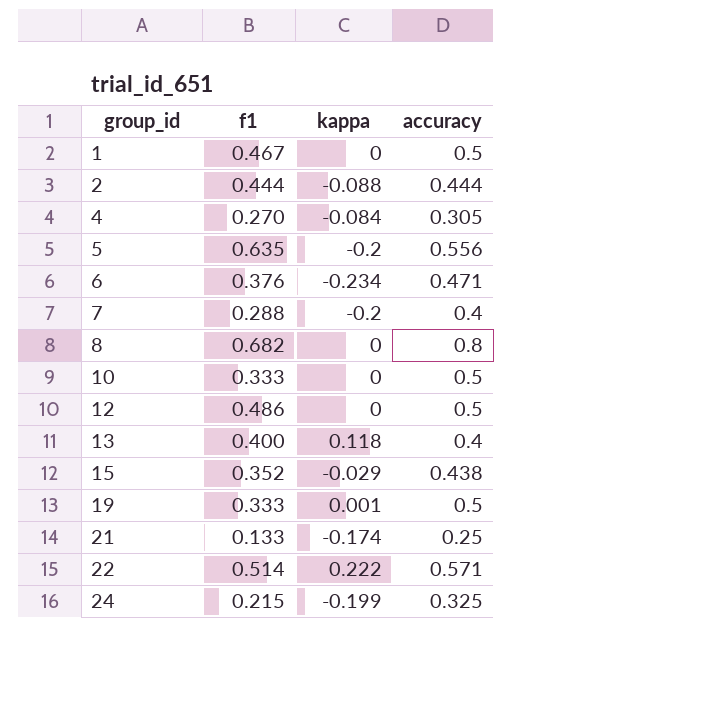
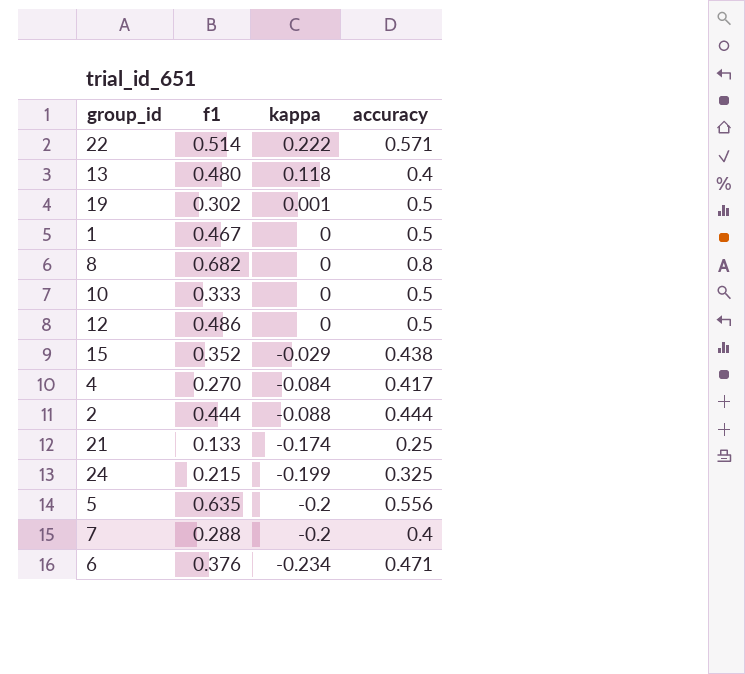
row order: group_id ascending -> kappa descending
13 | f1: 0.400 -> 0.480
19 | f1: 0.333 -> 0.302
4 | accuracy: 0.305 -> 0.417

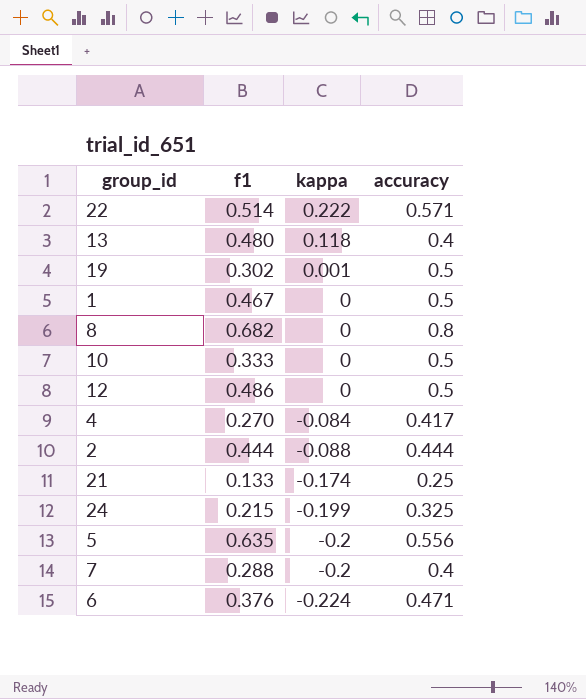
row 15: 0.352 | -0.029 | 0.438 -> none
6 | kappa: -0.234 -> -0.224

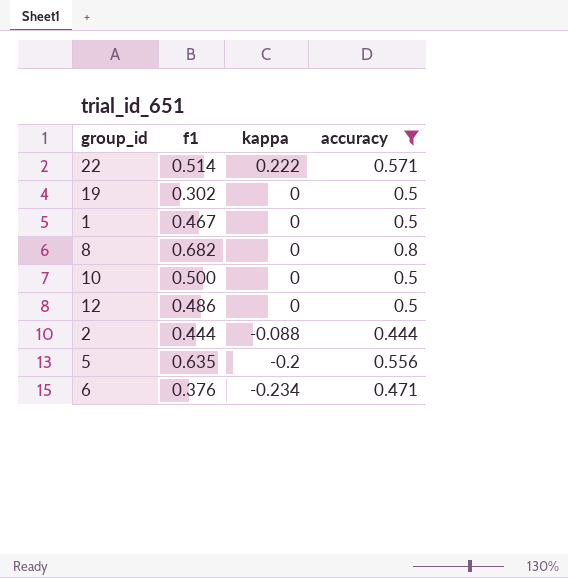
filter: none -> accuracy >= 0.444
19 | kappa: 0.001 -> 0
10 | f1: 0.333 -> 0.500
6 | kappa: -0.224 -> -0.234

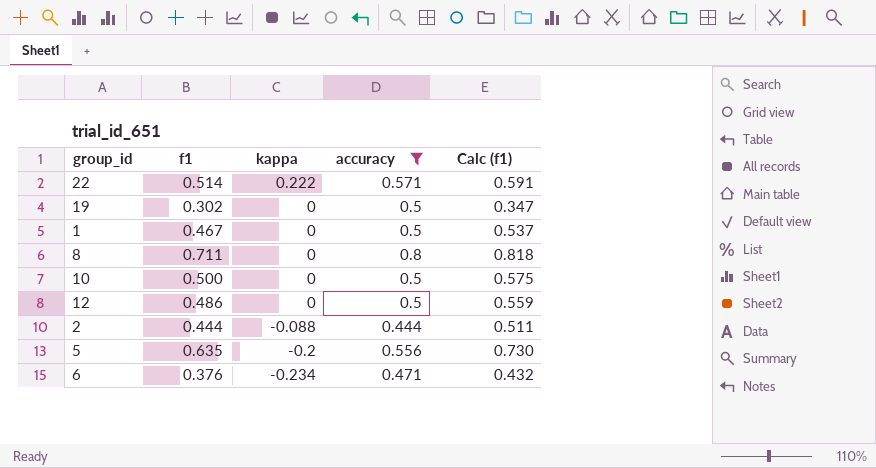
column Calc (f1) | formula: none -> [f1] * 1.15
8 | f1: 0.682 -> 0.711

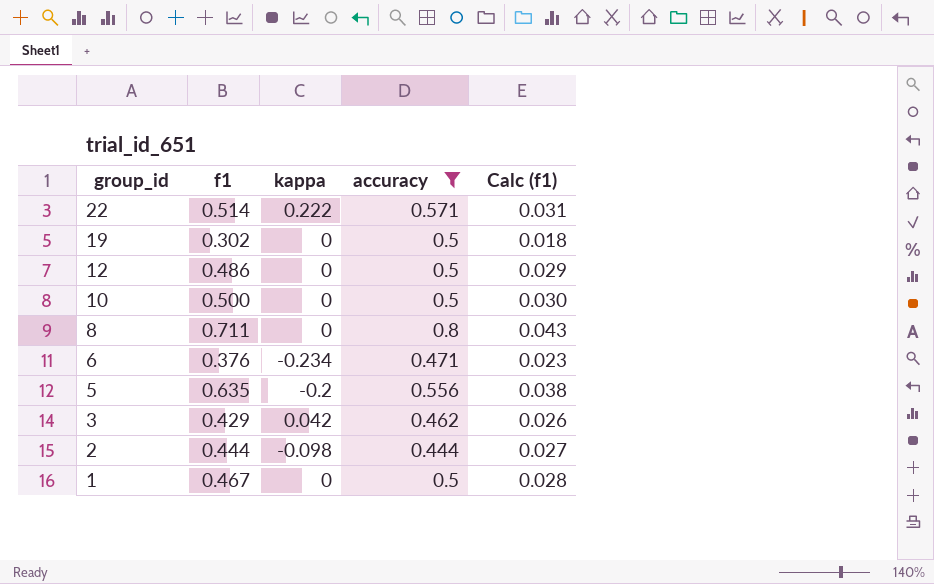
row order: kappa descending -> group_id descending
column Calc (f1) | formula: [f1] * 1.15 -> [f1] * 0.06
row 3: none -> 0.429 | 0.042 | 0.462 | 0.026
2 | kappa: -0.088 -> -0.098

